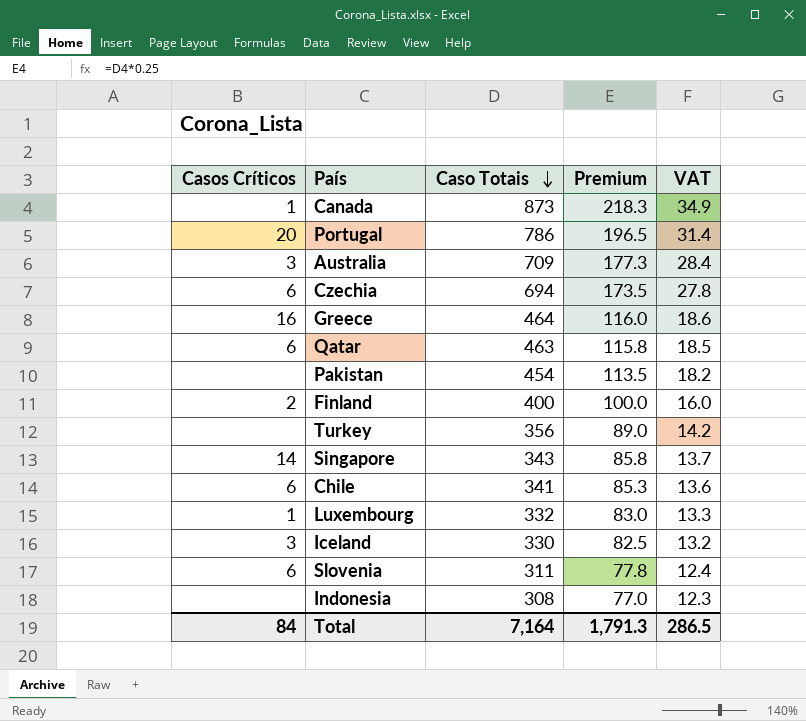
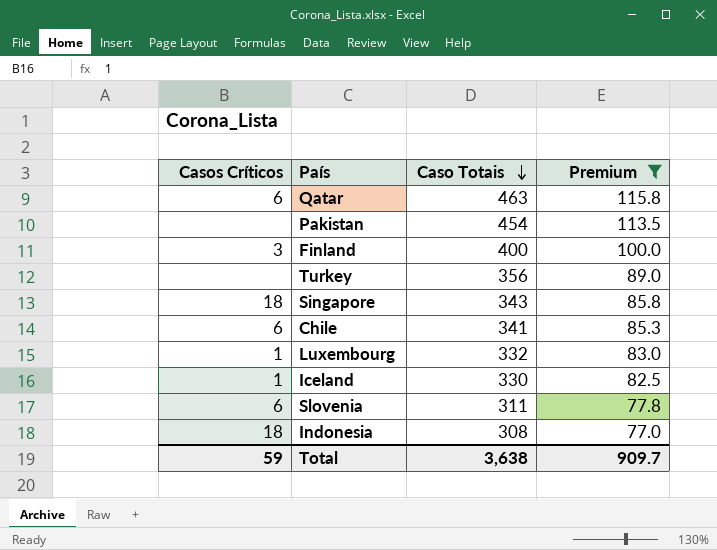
filter: none -> Premium <= 115.8
column VAT | formula: [Caso Totais] * 0.04 -> none
Finland | Casos Críticos: 2 -> 3
Singapore | Casos Críticos: 14 -> 18
Iceland | Casos Críticos: 3 -> 1
Indonesia | Casos Críticos: none -> 18
Total | Casos Críticos: 84 -> 59
Total | Caso Totais: 7,164 -> 3,638
Total | Premium: 1,791.3 -> 909.7

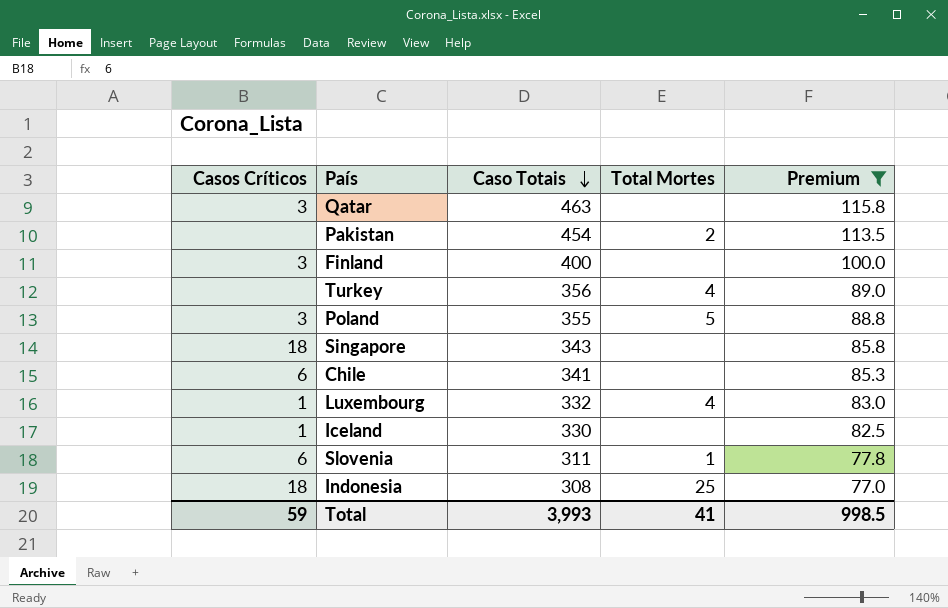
column Total Mortes | position: none -> 4
Qatar | Casos Críticos: 6 -> 3
row Poland: none -> 3 | 355 | 5 | 88.8
Total | Caso Totais: 3,638 -> 3,993
Total | Premium: 909.7 -> 998.5

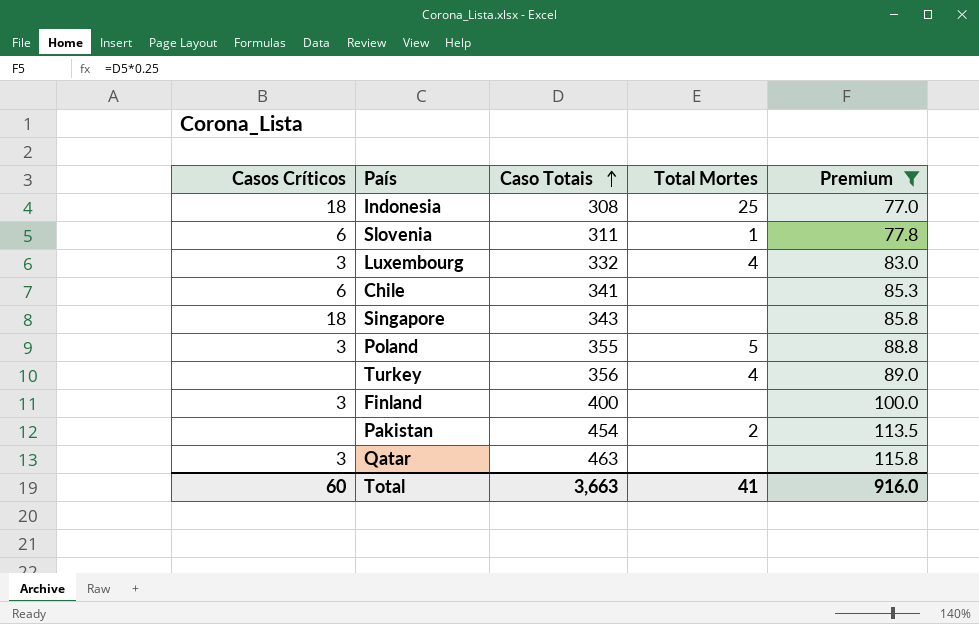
row order: Caso Totais descending -> Caso Totais ascending
row Iceland: 1 | 330 | none | 82.5 -> none
Luxembourg | Casos Críticos: 1 -> 3
Total | Casos Críticos: 59 -> 60
Total | Caso Totais: 3,993 -> 3,663
Total | Premium: 998.5 -> 916.0

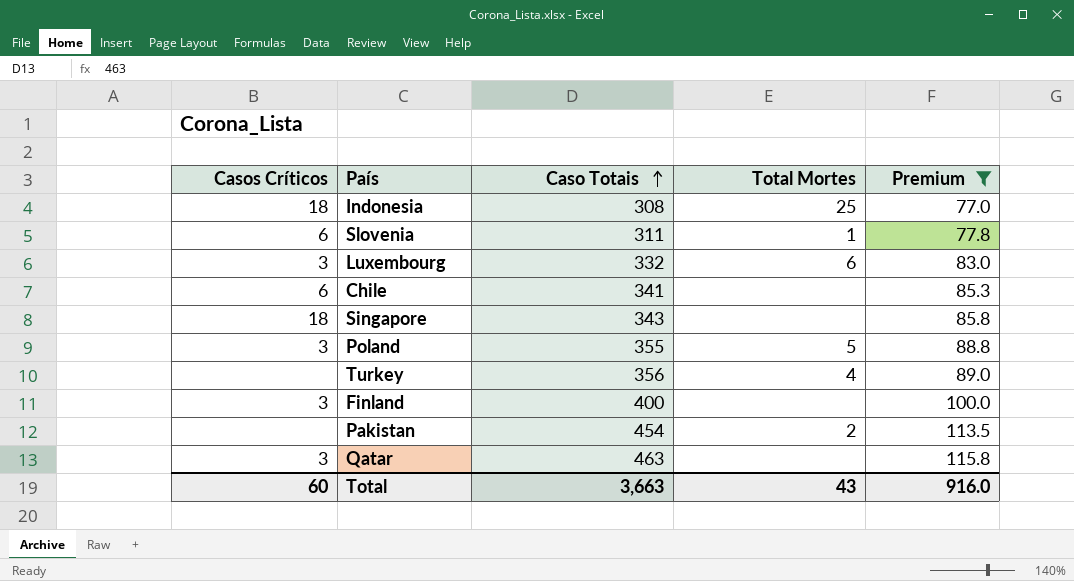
Luxembourg | Total Mortes: 4 -> 6
Total | Total Mortes: 41 -> 43

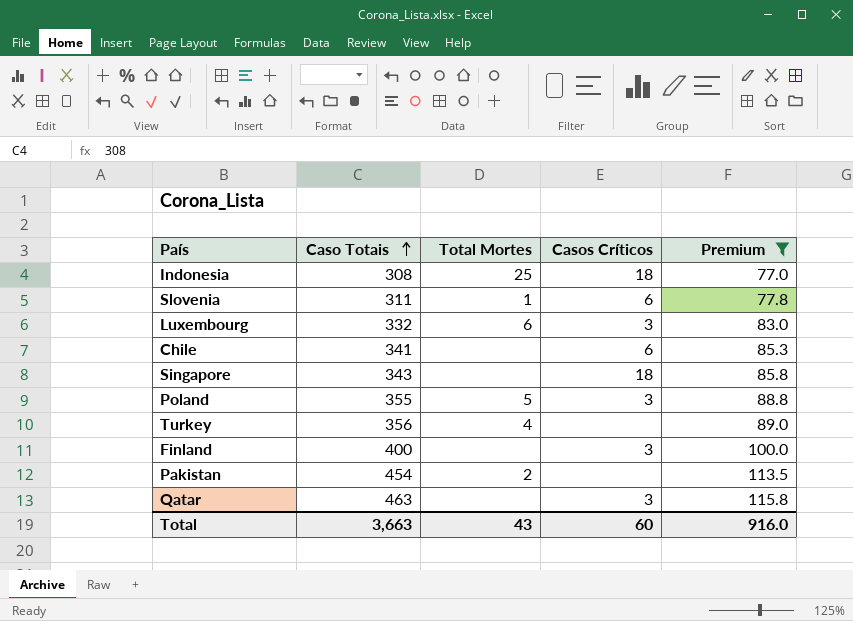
column Casos Críticos | position: 1 -> 4

